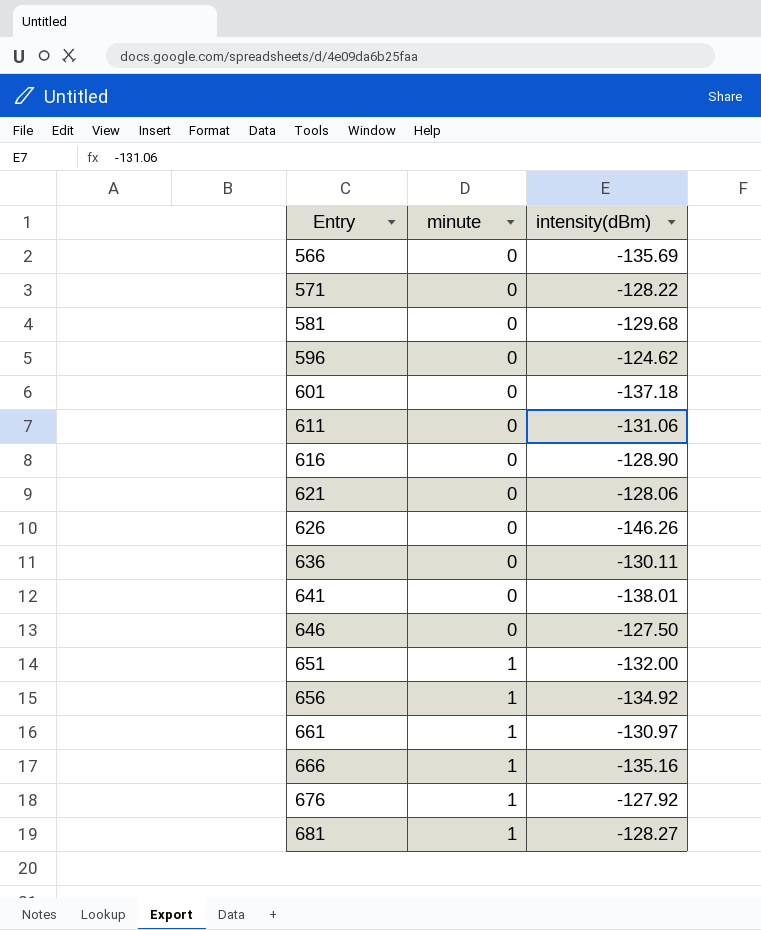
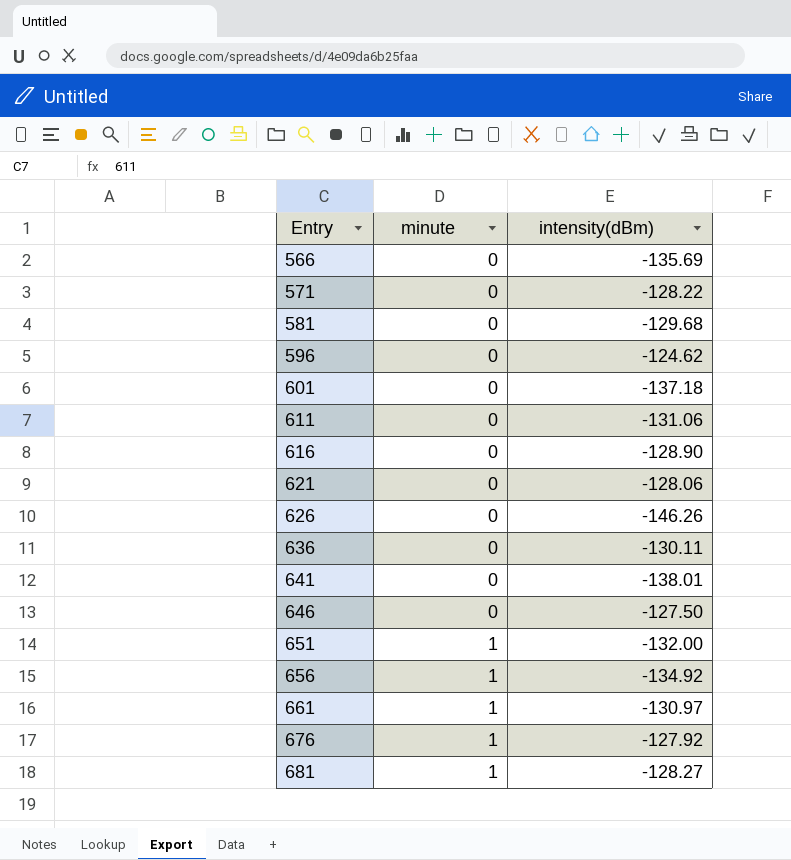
row 666: 1 | -135.16 -> none

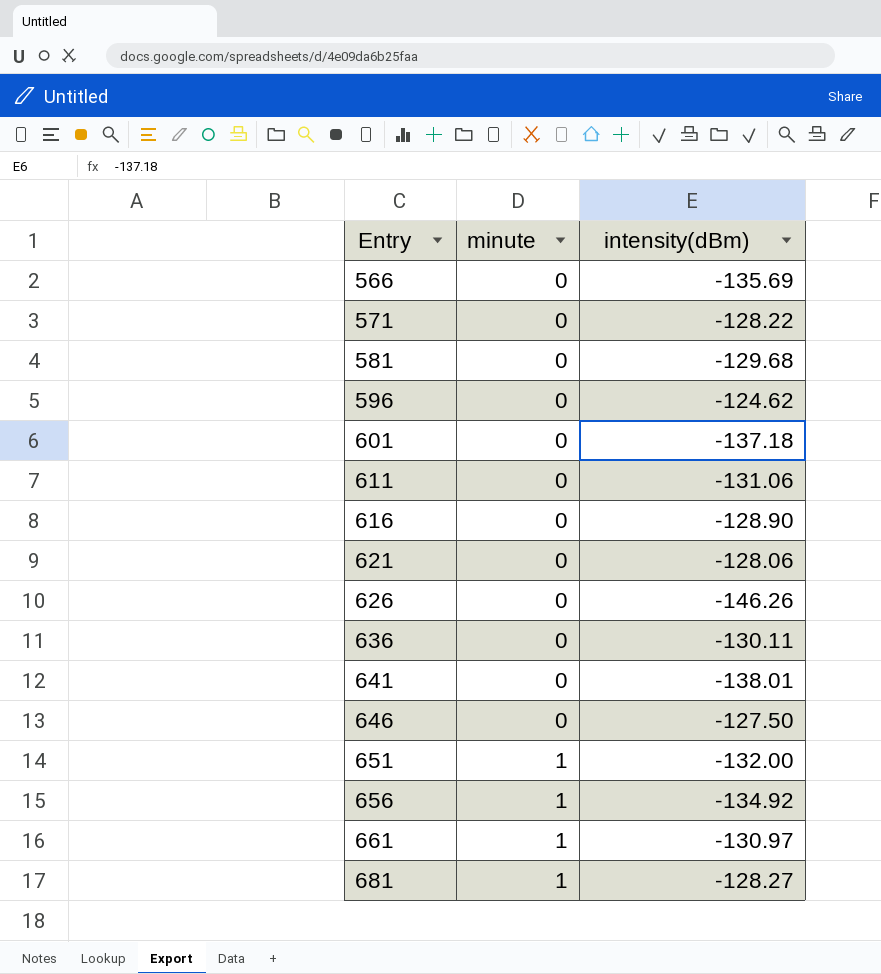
row 676: 1 | -127.92 -> none

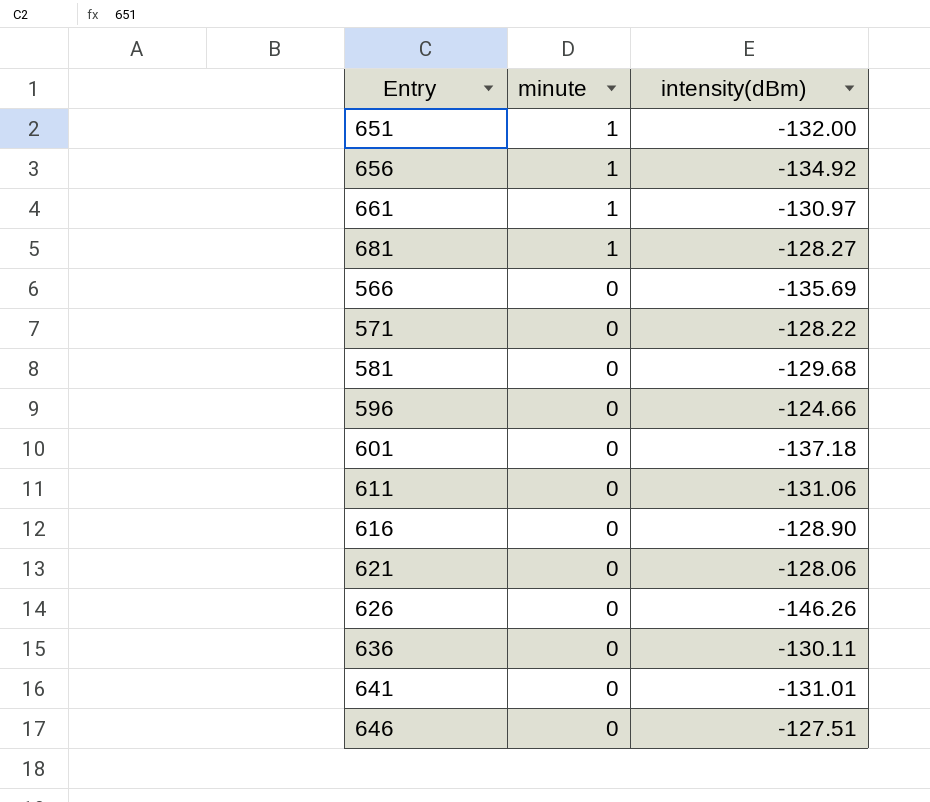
row order: Entry ascending -> minute descending
596 | intensity(dBm): -124.62 -> -124.66
641 | intensity(dBm): -138.01 -> -131.01
646 | intensity(dBm): -127.50 -> -127.51

